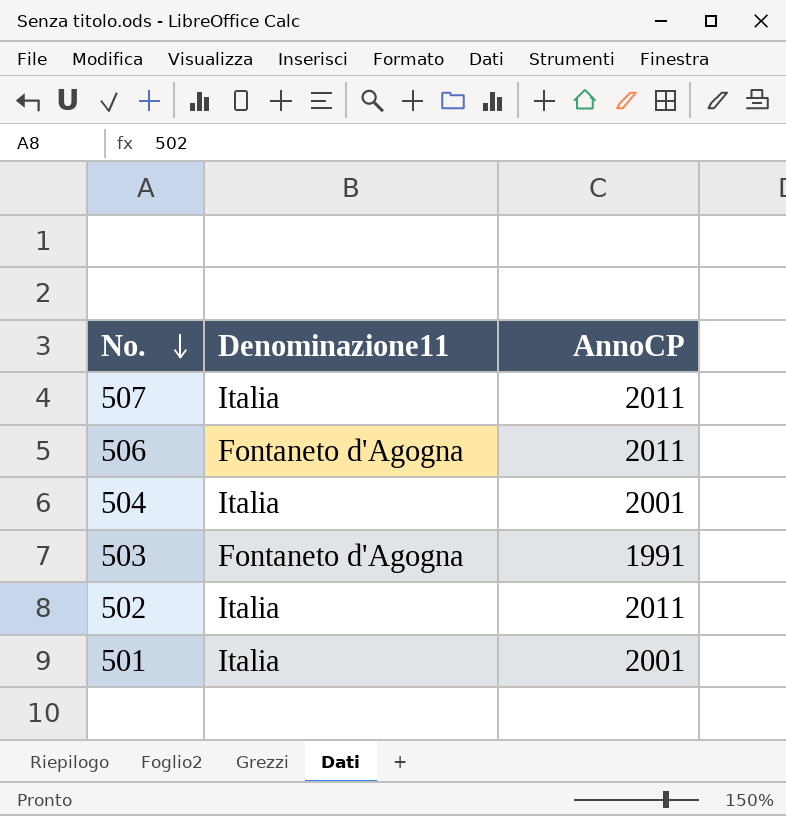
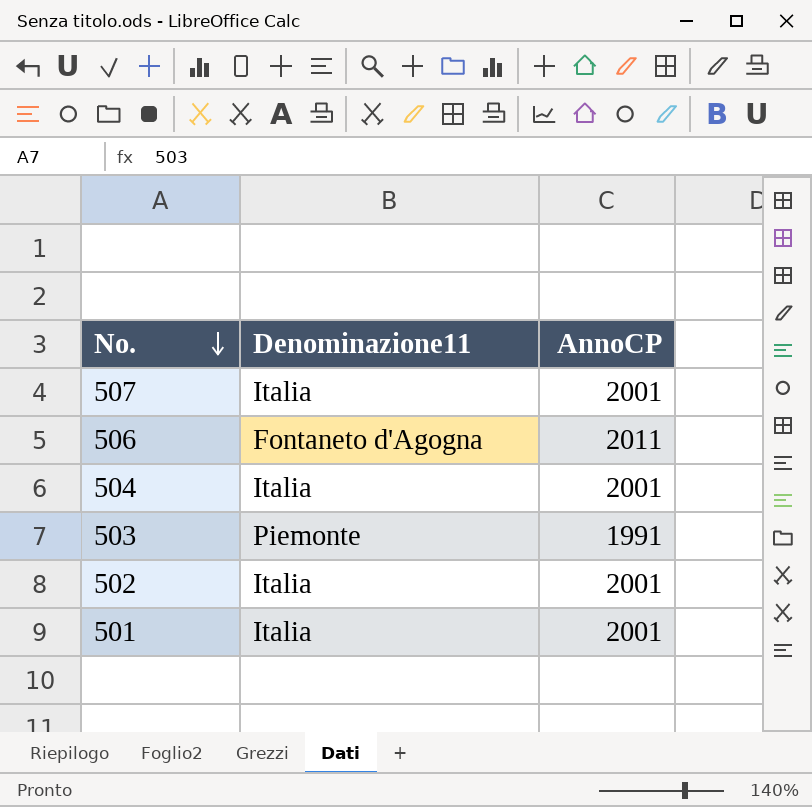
507 | AnnoCP: 2011 -> 2001
503 | Denominazione11: Fontaneto d'Agogna -> Piemonte
502 | AnnoCP: 2011 -> 2001

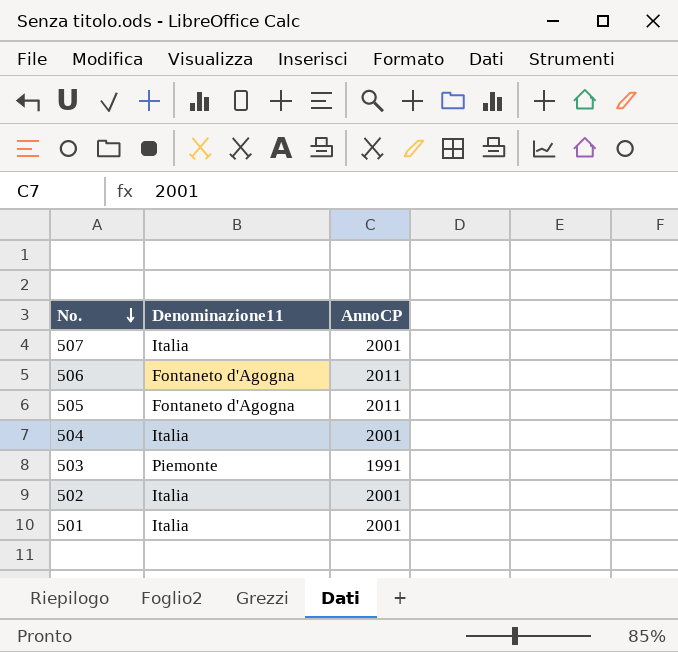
row 505: none -> Fontaneto d'Agogna | 2011

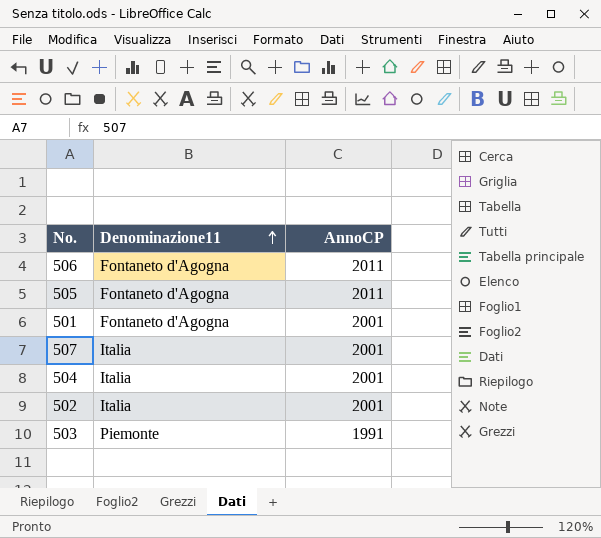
row order: No. descending -> Denominazione11 ascending
501 | Denominazione11: Italia -> Fontaneto d'Agogna

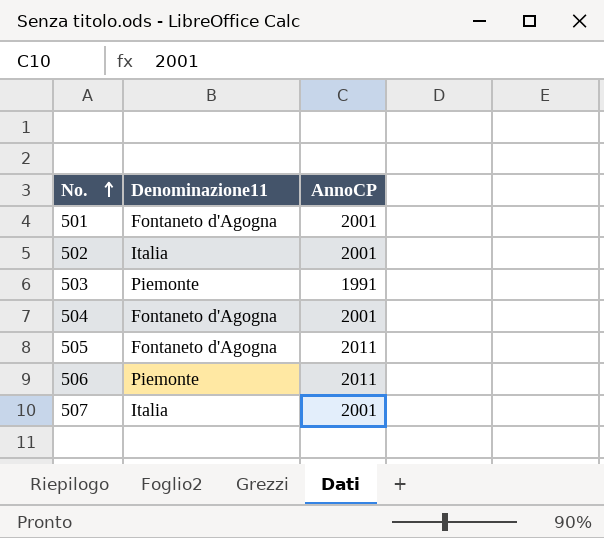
row order: Denominazione11 ascending -> No. ascending
504 | Denominazione11: Italia -> Fontaneto d'Agogna
506 | Denominazione11: Fontaneto d'Agogna -> Piemonte

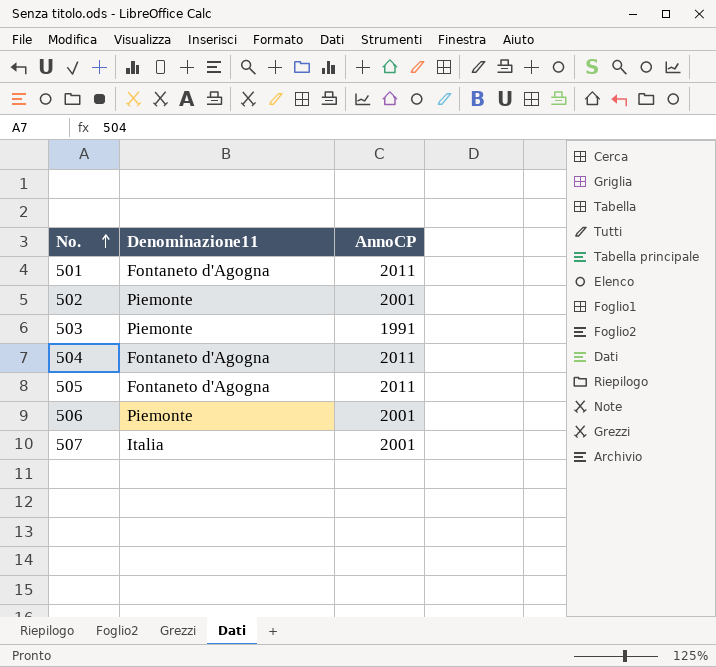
501 | AnnoCP: 2001 -> 2011
502 | Denominazione11: Italia -> Piemonte
504 | AnnoCP: 2001 -> 2011
506 | AnnoCP: 2011 -> 2001

